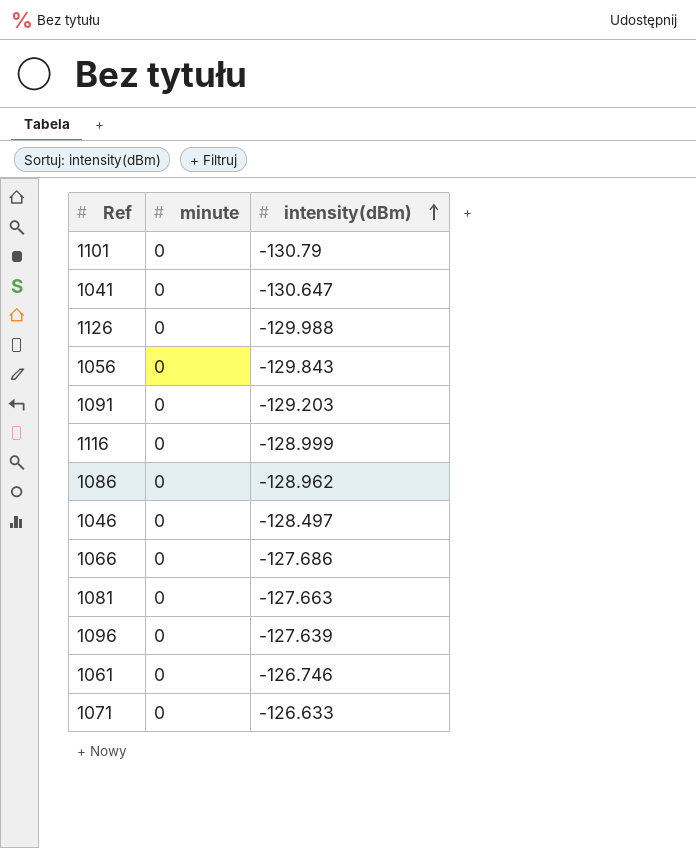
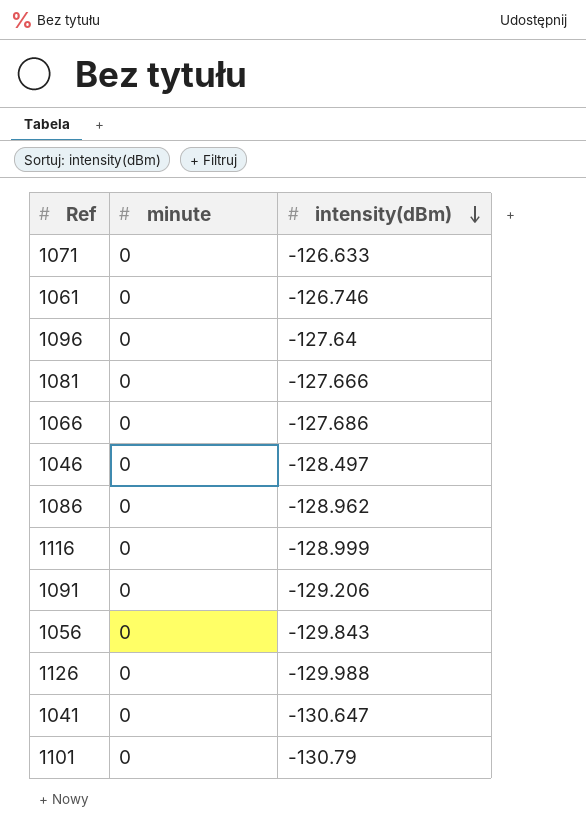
row order: intensity(dBm) ascending -> intensity(dBm) descending
1096 | intensity(dBm): -127.639 -> -127.64
1081 | intensity(dBm): -127.663 -> -127.666
1091 | intensity(dBm): -129.203 -> -129.206

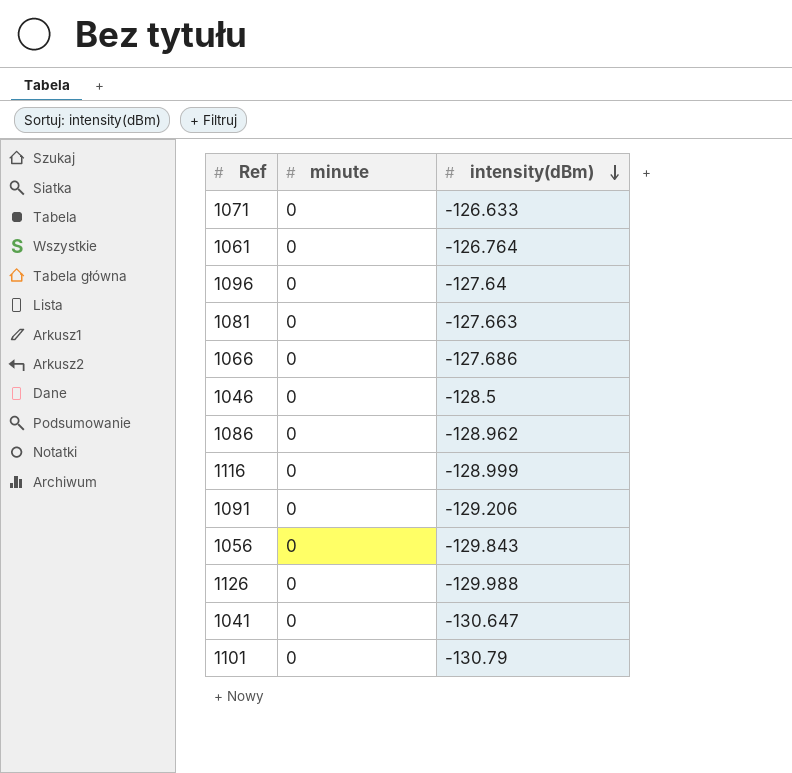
1061 | intensity(dBm): -126.746 -> -126.764
1081 | intensity(dBm): -127.666 -> -127.663
1046 | intensity(dBm): -128.497 -> -128.5

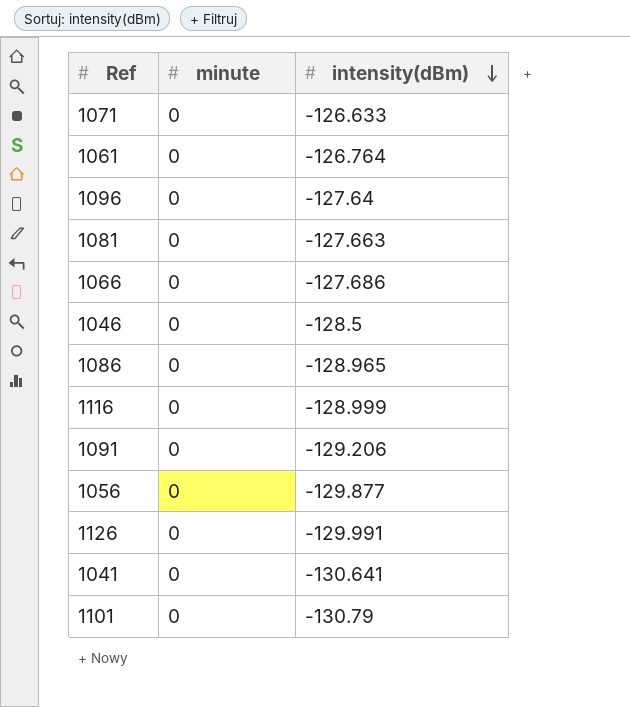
1086 | intensity(dBm): -128.962 -> -128.965
1056 | intensity(dBm): -129.843 -> -129.877
1126 | intensity(dBm): -129.988 -> -129.991
1041 | intensity(dBm): -130.647 -> -130.641

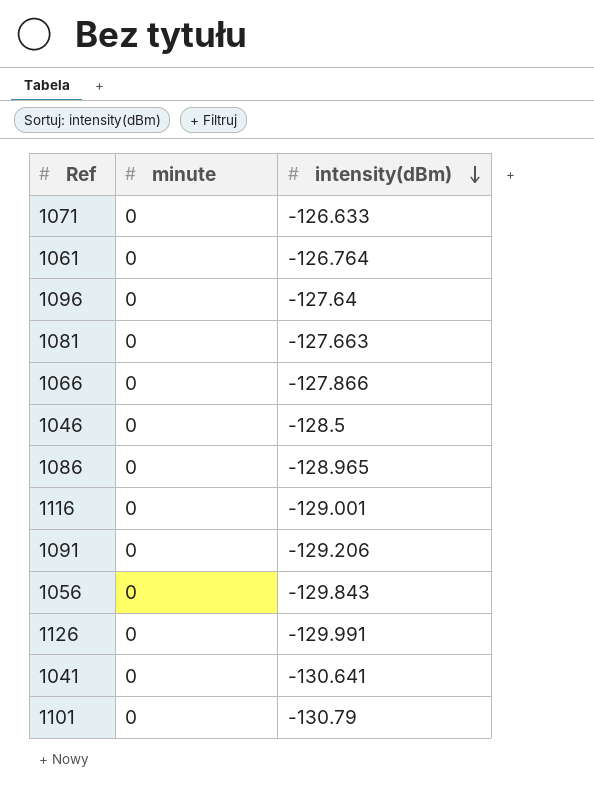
1066 | intensity(dBm): -127.686 -> -127.866
1116 | intensity(dBm): -128.999 -> -129.001
1056 | intensity(dBm): -129.877 -> -129.843

